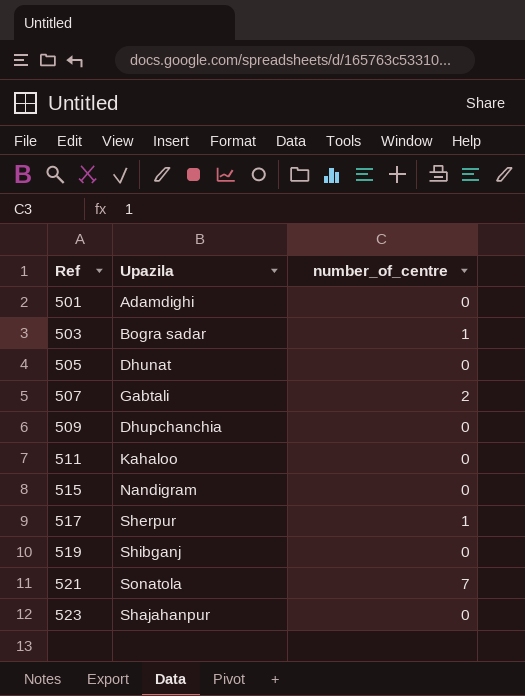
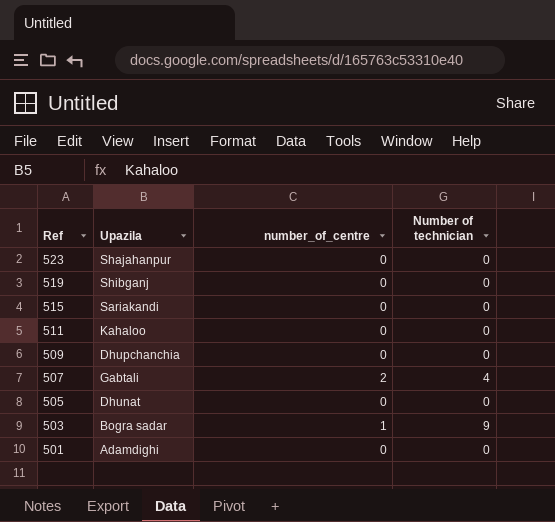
row order: Ref ascending -> Ref descending
column Number of technician | position: none -> 4
row 517: Sherpur | 1 -> none
row 521: Sonatola | 7 -> none
515 | Upazila: Nandigram -> Sariakandi

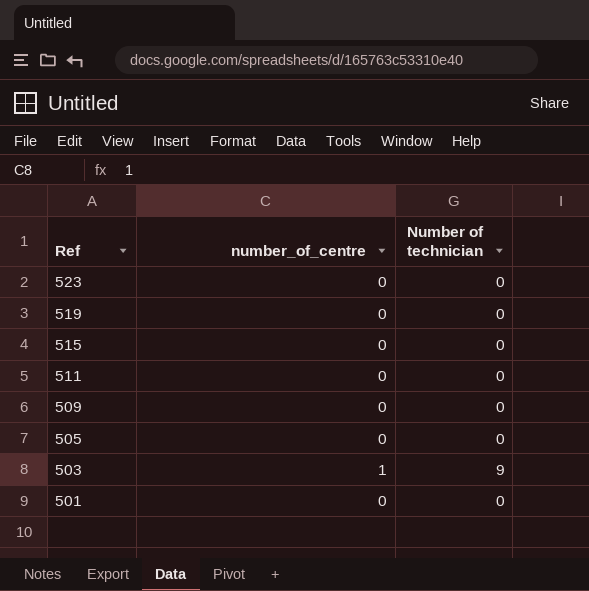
column Upazila | position: 2 -> none
row 507: Gabtali | 2 | 4 -> none

